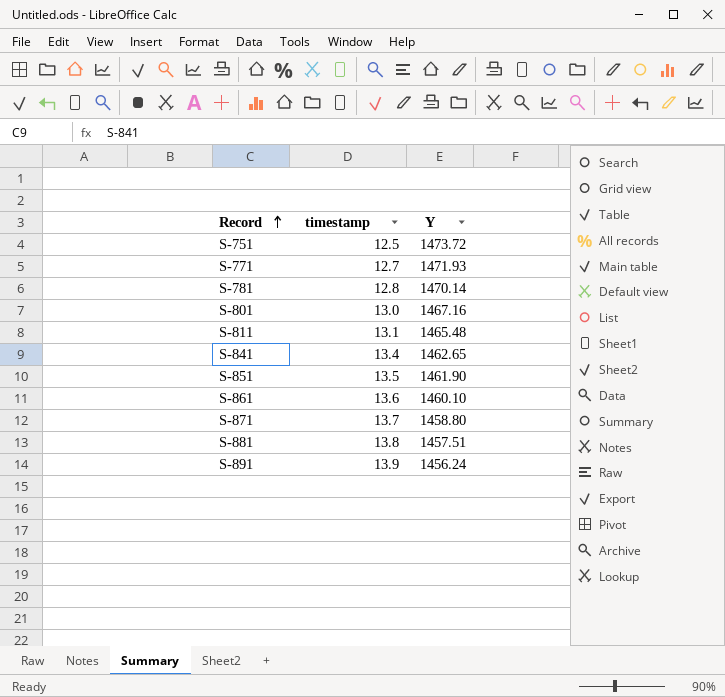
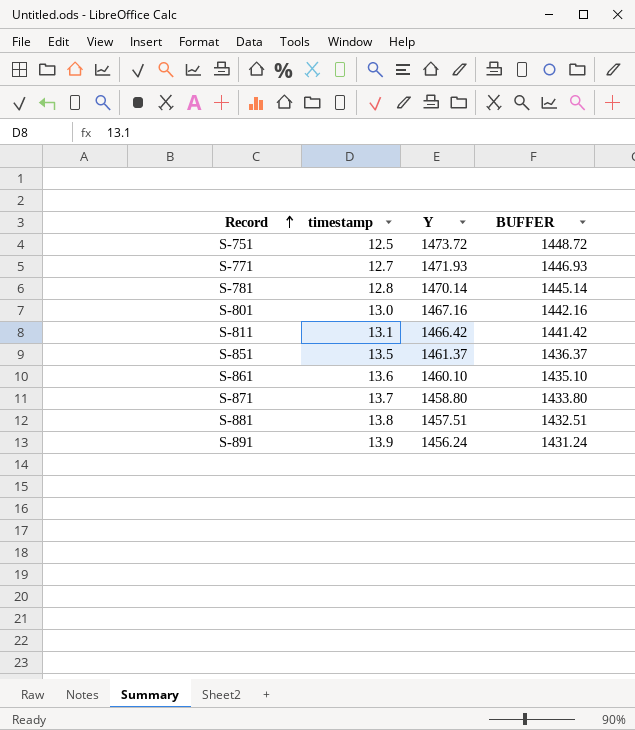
column BUFFER | formula: none -> [Y] - 25
row S-841: 13.4 | 1462.65 -> none
S-811 | Y: 1465.48 -> 1466.42
S-851 | Y: 1461.90 -> 1461.37

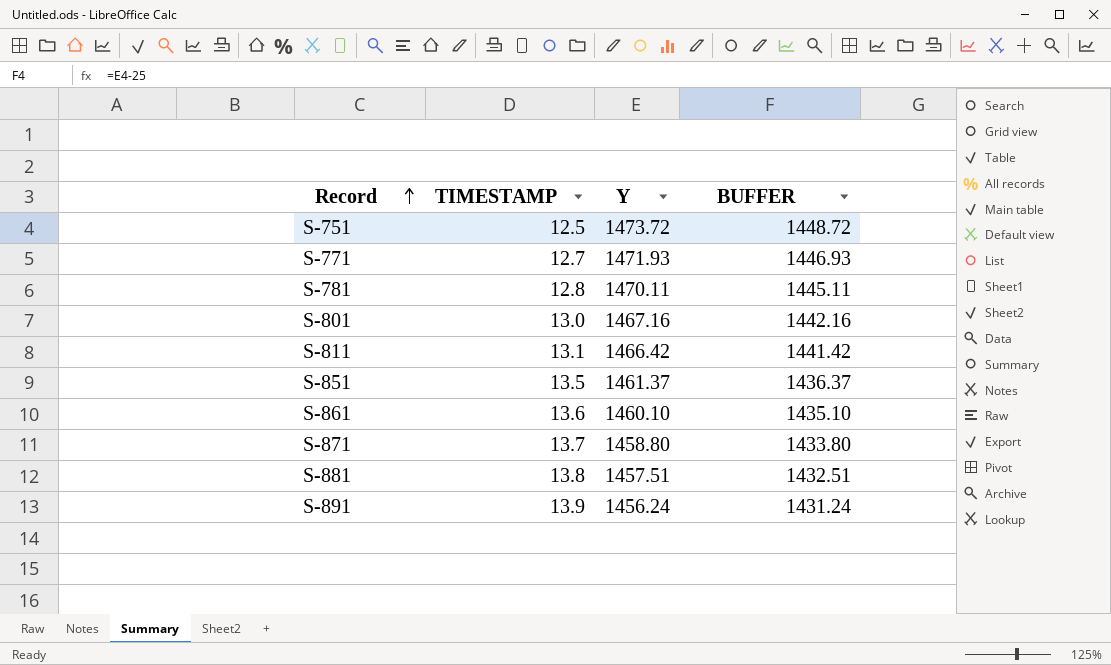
column name: timestamp -> TIMESTAMP
S-781 | Y: 1470.14 -> 1470.11
S-781 | BUFFER: 1445.14 -> 1445.11

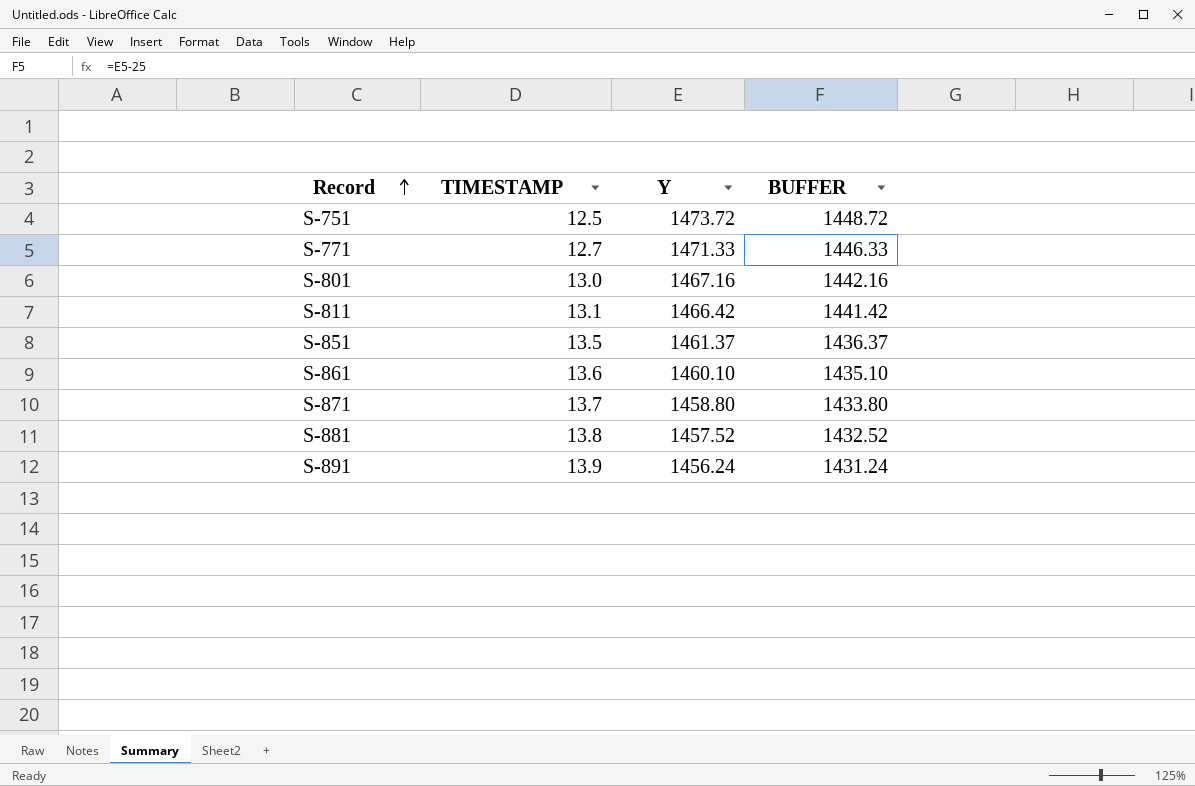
row S-781: 12.8 | 1470.11 | 1445.11 -> none
S-771 | Y: 1471.93 -> 1471.33
S-771 | BUFFER: 1446.93 -> 1446.33
S-881 | Y: 1457.51 -> 1457.52
S-881 | BUFFER: 1432.51 -> 1432.52

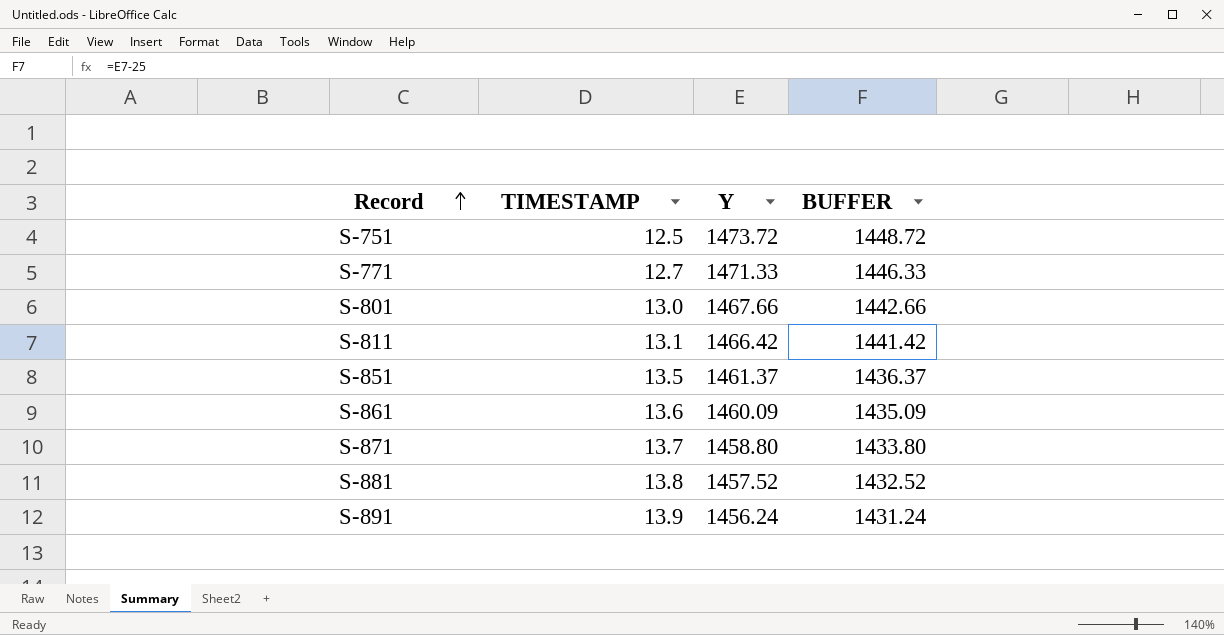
S-801 | Y: 1467.16 -> 1467.66
S-801 | BUFFER: 1442.16 -> 1442.66
S-861 | Y: 1460.10 -> 1460.09
S-861 | BUFFER: 1435.10 -> 1435.09

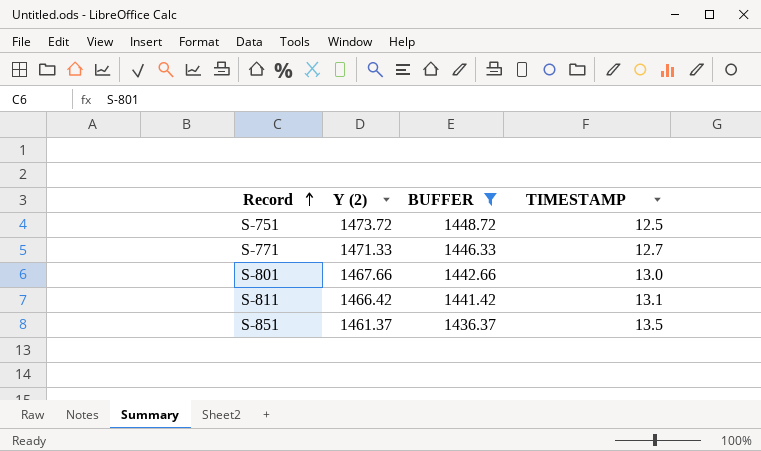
filter: none -> BUFFER >= 1436.37
column name: Y -> Y (2)
column TIMESTAMP | position: 2 -> 4

